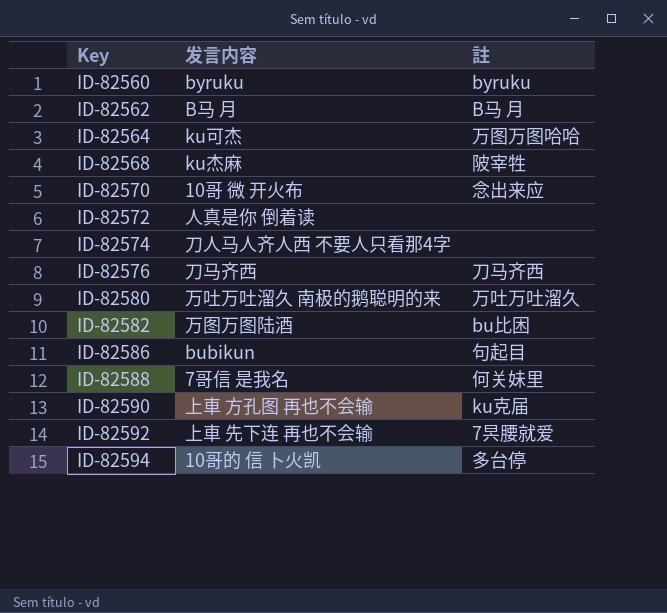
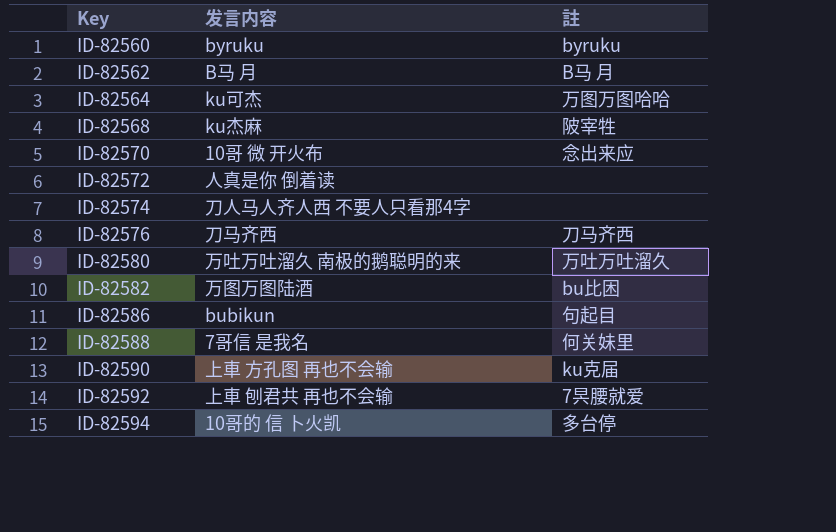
ID-82592 | 发言内容: 上車 先下连 再也不会输 -> 上車 刨君共 再也不会输

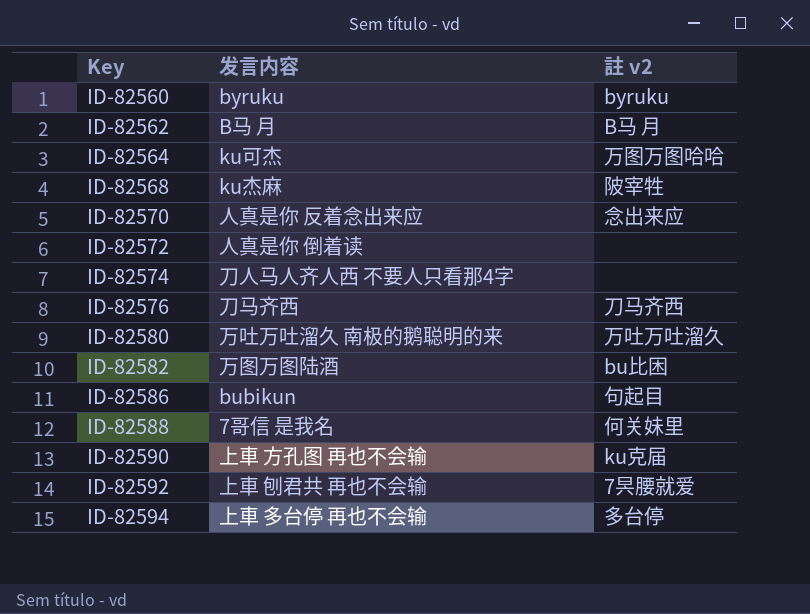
column name: 註 -> 註 v2
ID-82570 | 发言内容: 10哥 微 开火布 -> 人真是你 反着念出来应
ID-82594 | 发言内容: 10哥的 信 卜火凯 -> 上車 多台停 再也不会输

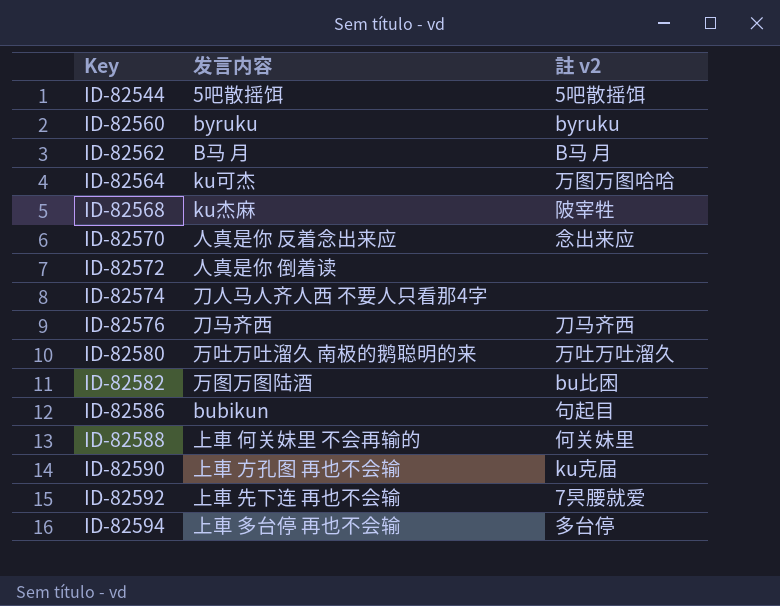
row ID-82544: none -> 5吧散摇饵 | 5吧散摇饵
ID-82588 | 发言内容: 7哥信 是我名 -> 上車 何关妹里 不会再输的
ID-82592 | 发言内容: 上車 刨君共 再也不会输 -> 上車 先下连 再也不会输

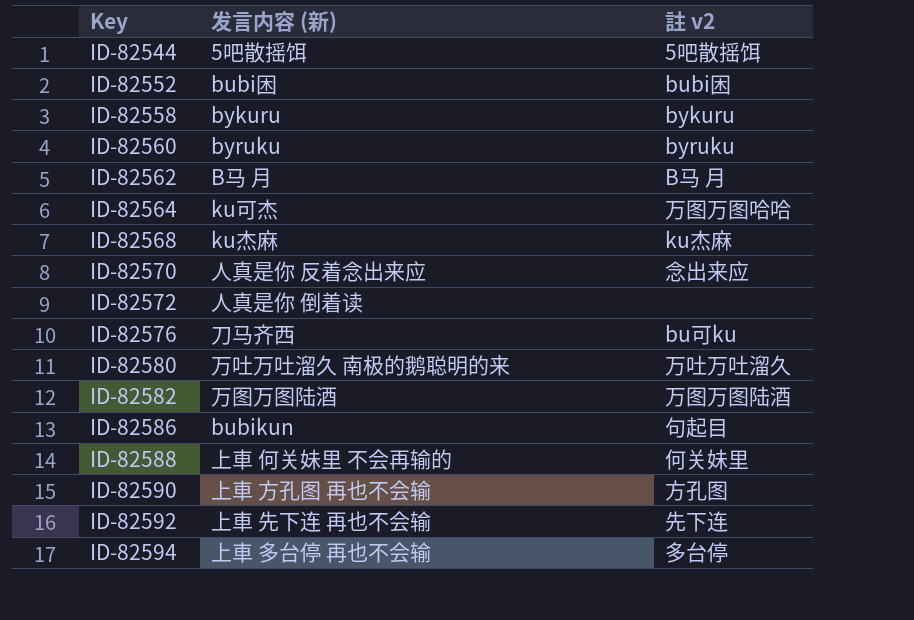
column name: 发言内容 -> 发言内容 (新)
row ID-82574: 刀人马人齐人西 不要人只看那4字 | none -> none
row ID-82552: none -> bubi困 | bubi困
row ID-82558: none -> bykuru | bykuru
ID-82568 | 註 v2: 陂宰牲 -> ku杰麻
ID-82576 | 註 v2: 刀马齐西 -> bu可ku
ID-82582 | 註 v2: bu比困 -> 万图万图陆酒
ID-82590 | 註 v2: ku克届 -> 方孔图
ID-82592 | 註 v2: 7昗腰就爱 -> 先下连

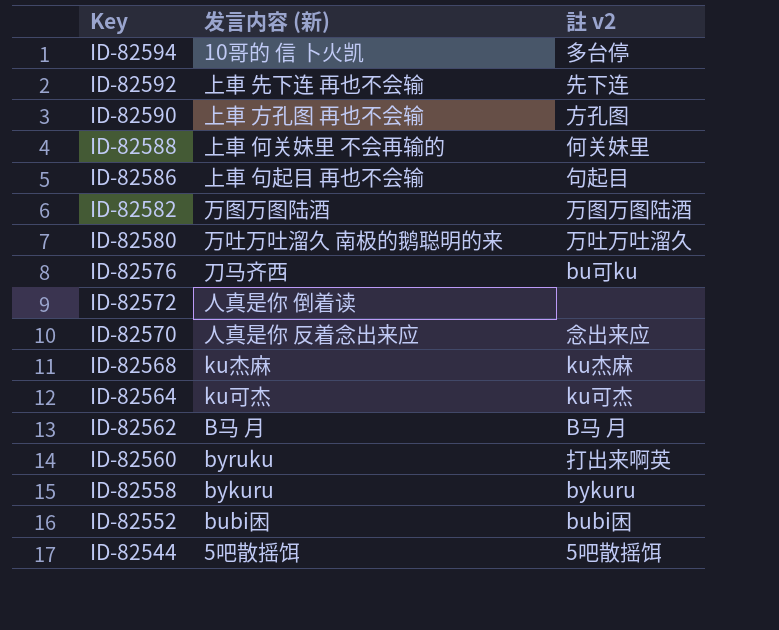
row order: Key ascending -> Key descending
ID-82594 | 发言内容 (新): 上車 多台停 再也不会输 -> 10哥的 信 卜火凯
ID-82586 | 发言内容 (新): bubikun -> 上車 句起目 再也不会输
ID-82564 | 註 v2: 万图万图哈哈 -> ku可杰
ID-82560 | 註 v2: byruku -> 打出来啊英

